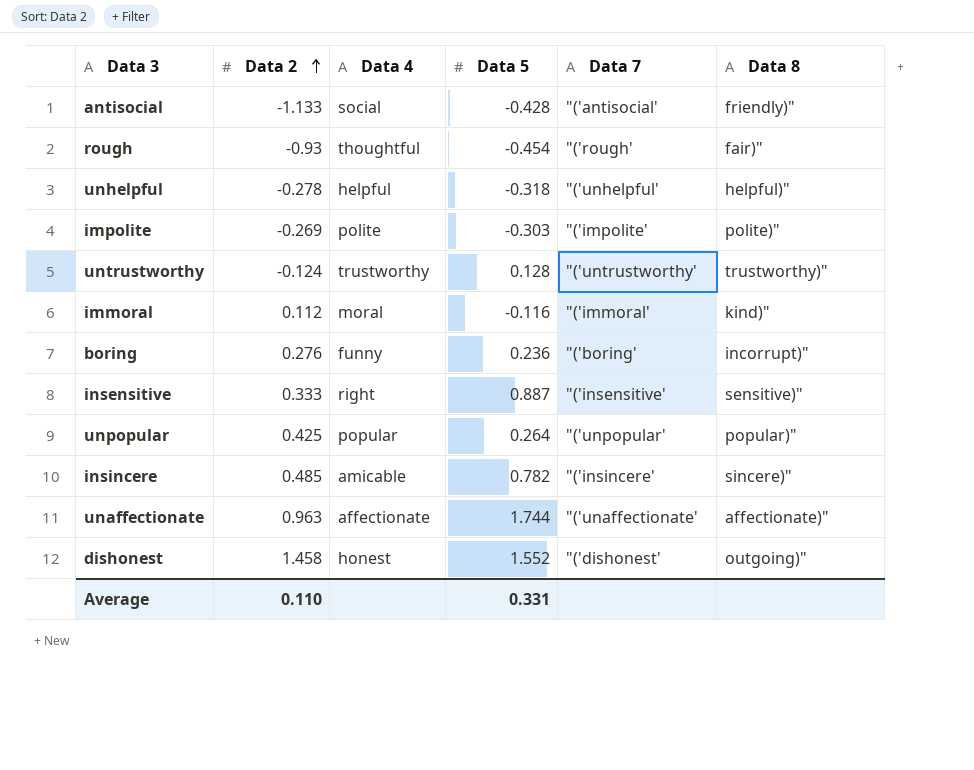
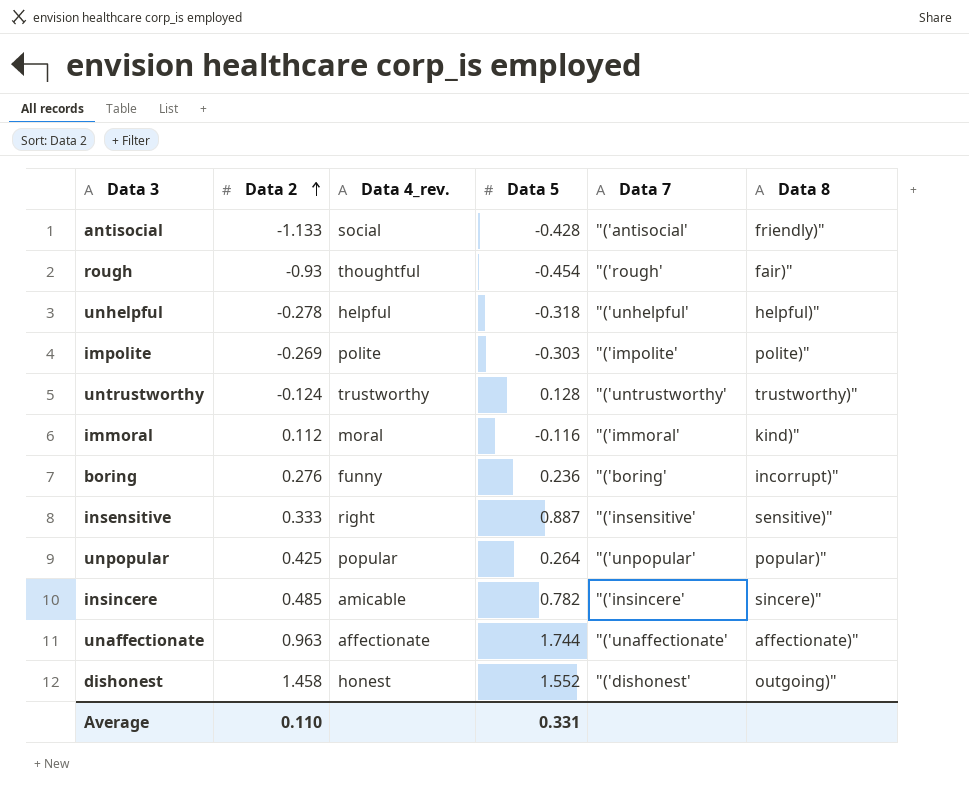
column name: Data 4 -> Data 4_rev.

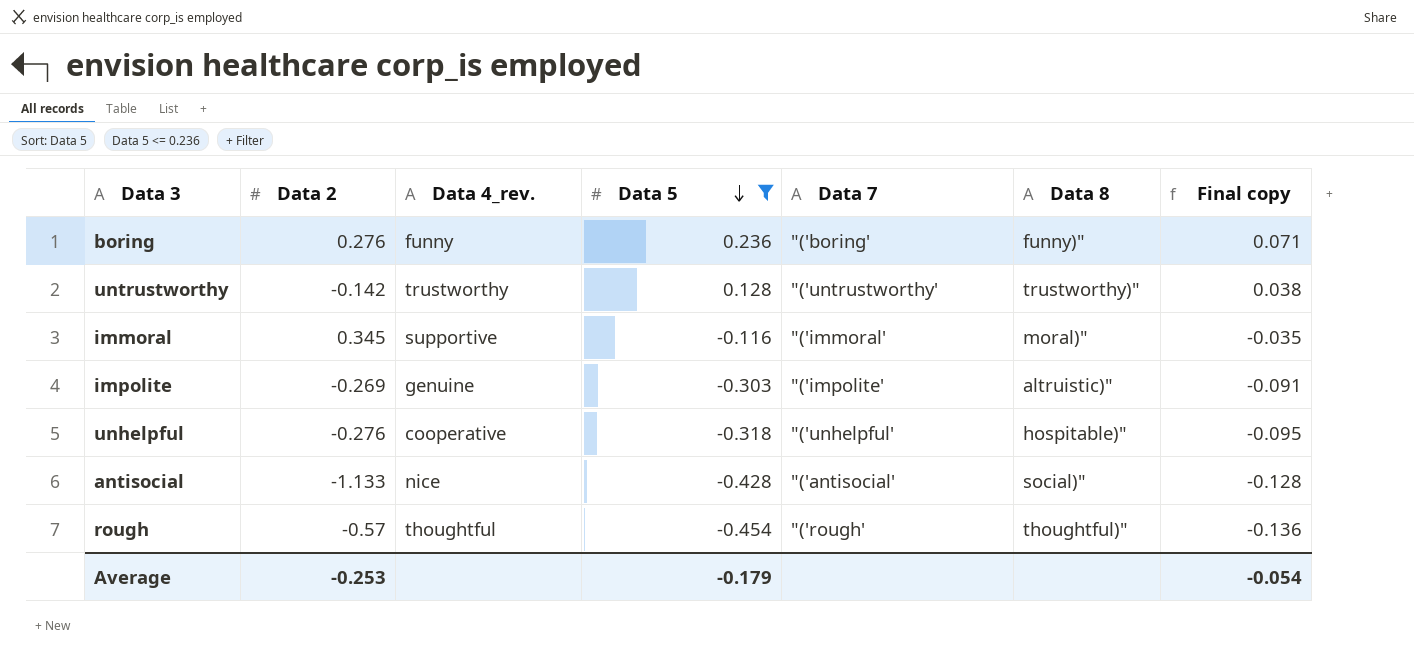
filter: none -> Data 5 <= 0.236
row order: Data 2 ascending -> Data 5 descending
column Final copy | formula: none -> [Data 5] * 0.3
boring | Data 8: incorrupt)" -> funny)"
untrustworthy | Data 2: -0.124 -> -0.142
immoral | Data 2: 0.112 -> 0.345
immoral | Data 4_rev.: moral -> supportive
immoral | Data 8: kind)" -> moral)"
impolite | Data 4_rev.: polite -> genuine
impolite | Data 8: polite)" -> altruistic)"
unhelpful | Data 2: -0.278 -> -0.276
unhelpful | Data 4_rev.: helpful -> cooperative
unhelpful | Data 8: helpful)" -> hospitable)"
antisocial | Data 4_rev.: social -> nice
antisocial | Data 8: friendly)" -> social)"
rough | Data 2: -0.93 -> -0.57
rough | Data 8: fair)" -> thoughtful)"
Average | Data 2: 0.110 -> -0.253
Average | Data 5: 0.331 -> -0.179

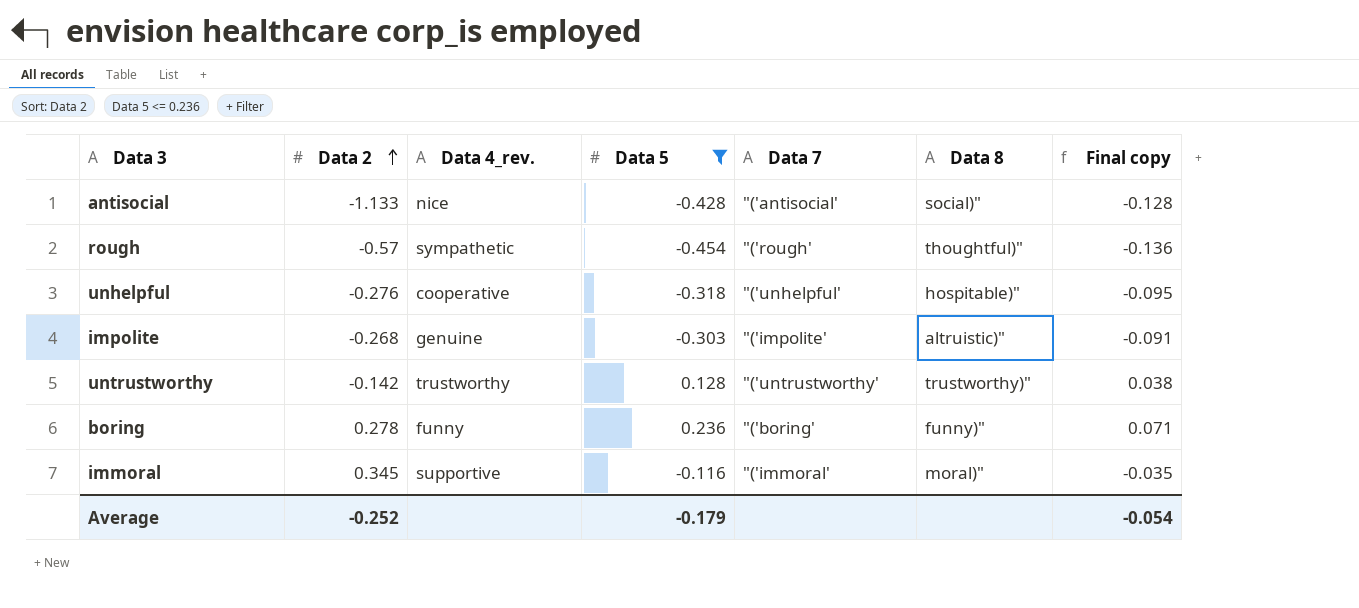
row order: Data 5 descending -> Data 2 ascending
rough | Data 4_rev.: thoughtful -> sympathetic
impolite | Data 2: -0.269 -> -0.268
boring | Data 2: 0.276 -> 0.278
Average | Data 2: -0.253 -> -0.252

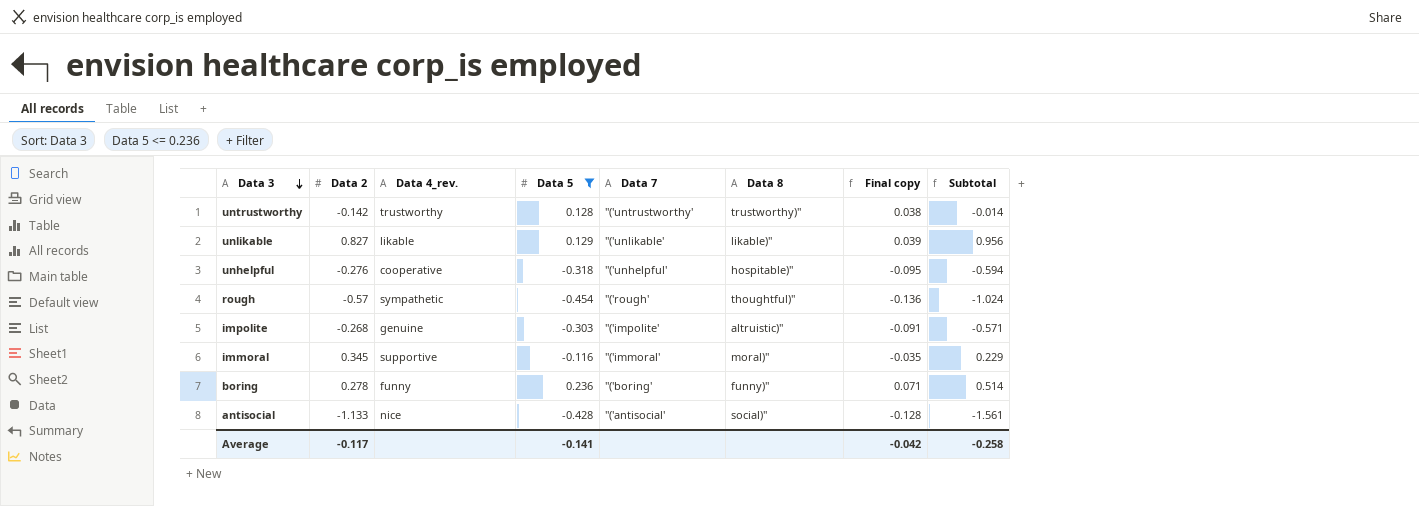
row order: Data 2 ascending -> Data 3 descending
column Subtotal | formula: none -> [Data 2] + [Data 5]
row unlikable: none -> 0.827 | likable | 0.129 | "('unlikable' | likable)" | 0.039 | 0.956
Average | Data 2: -0.252 -> -0.117
Average | Data 5: -0.179 -> -0.141
Average | Final copy: -0.054 -> -0.042

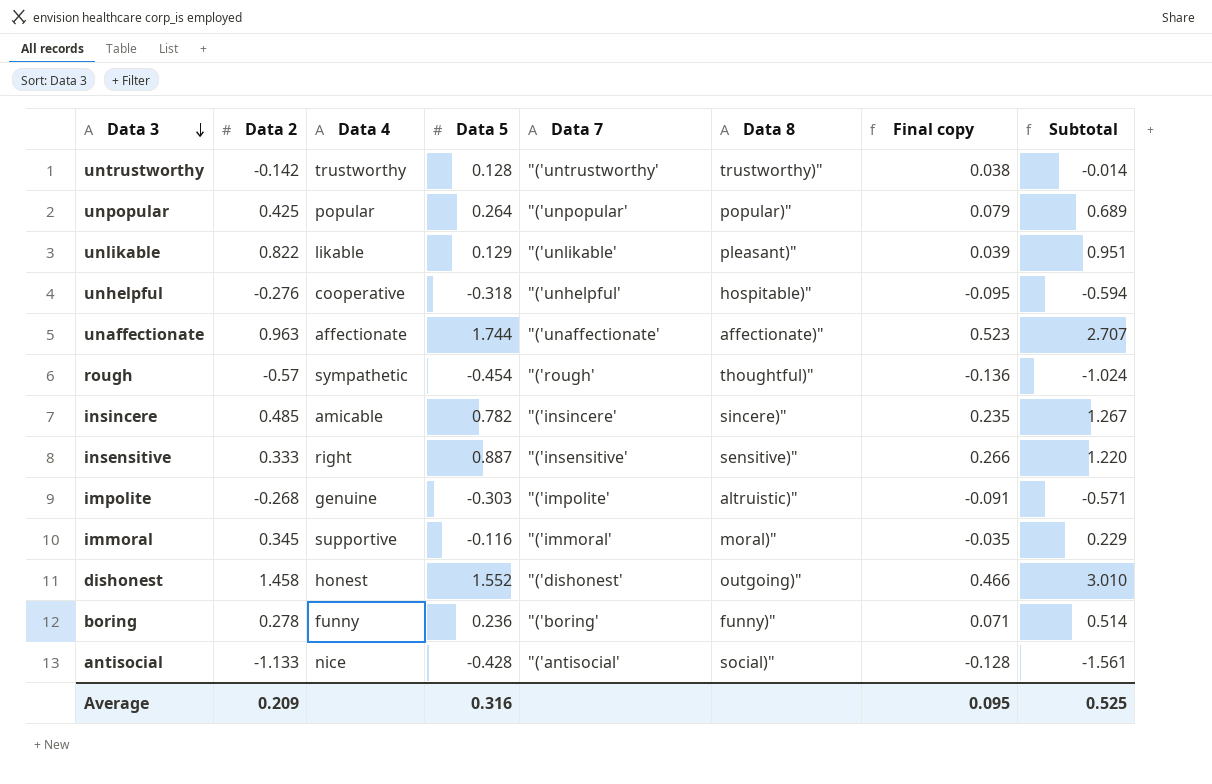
filter: Data 5 <= 0.236 -> none
column name: Data 4_rev. -> Data 4
unlikable | Data 2: 0.827 -> 0.822
unlikable | Data 8: likable)" -> pleasant)"
unlikable | Subtotal: 0.956 -> 0.951
Average | Data 2: -0.117 -> 0.209
Average | Data 5: -0.141 -> 0.316
Average | Final copy: -0.042 -> 0.095
Average | Subtotal: -0.258 -> 0.525

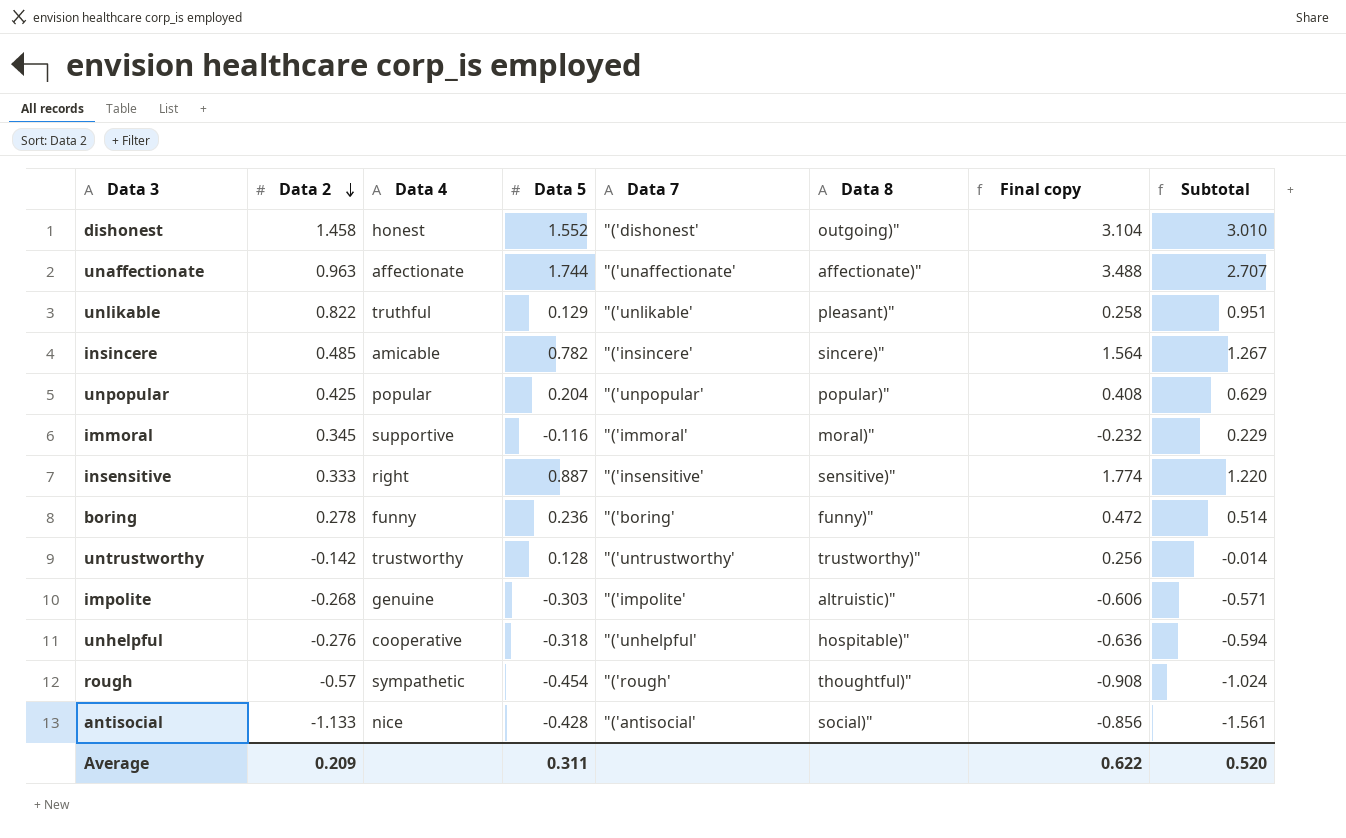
row order: Data 3 descending -> Data 2 descending
column Final copy | formula: [Data 5] * 0.3 -> [Data 5] * 2
unlikable | Data 4: likable -> truthful
unpopular | Data 5: 0.264 -> 0.204
unpopular | Subtotal: 0.689 -> 0.629
Average | Data 5: 0.316 -> 0.311
Average | Final copy: 0.095 -> 0.622
Average | Subtotal: 0.525 -> 0.520

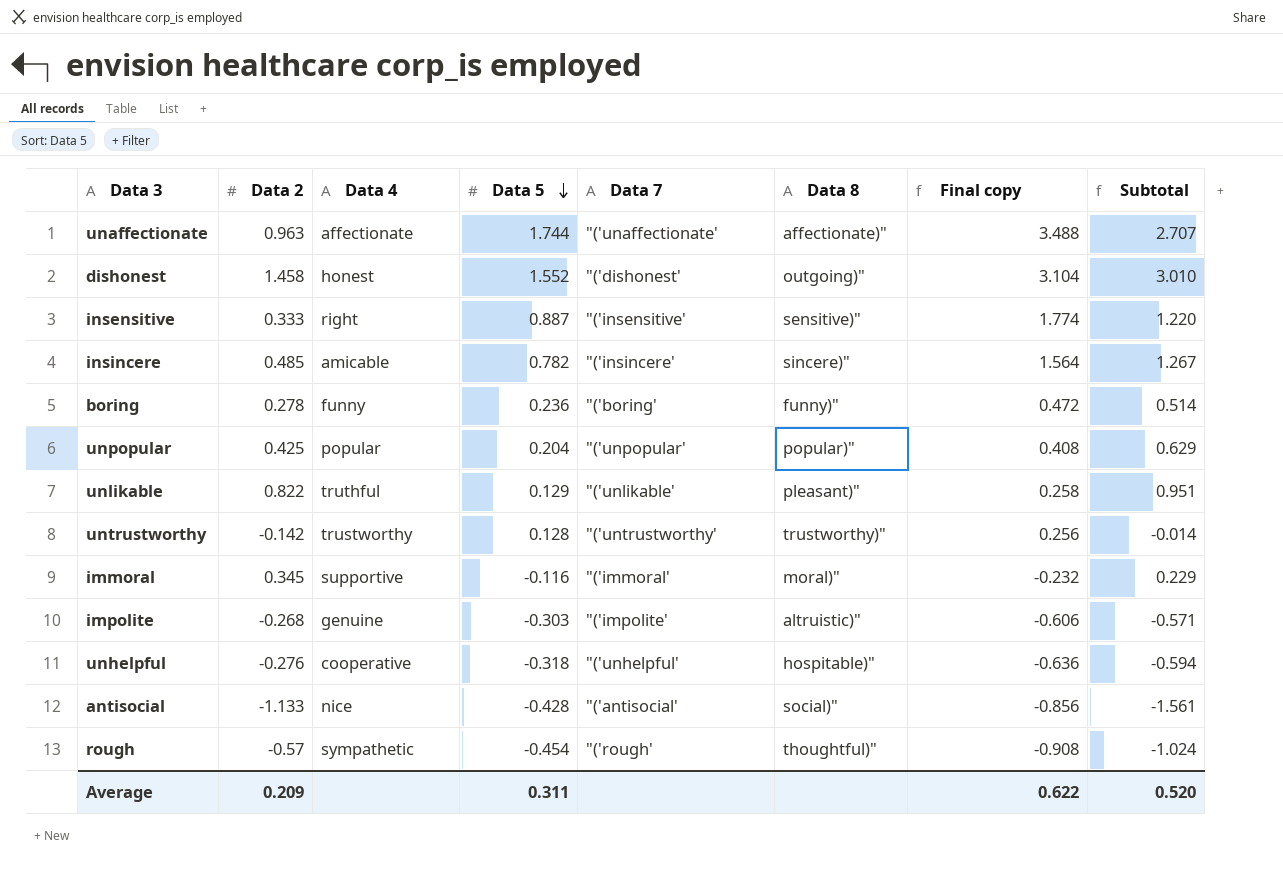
row order: Data 2 descending -> Data 5 descending

